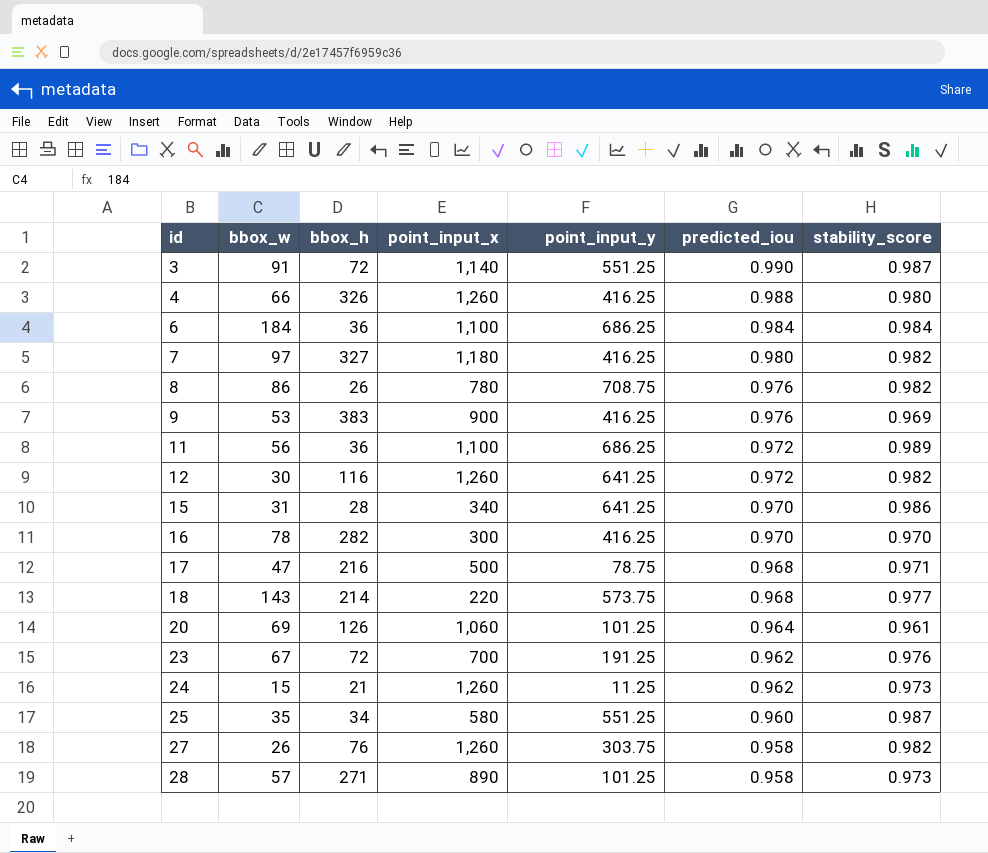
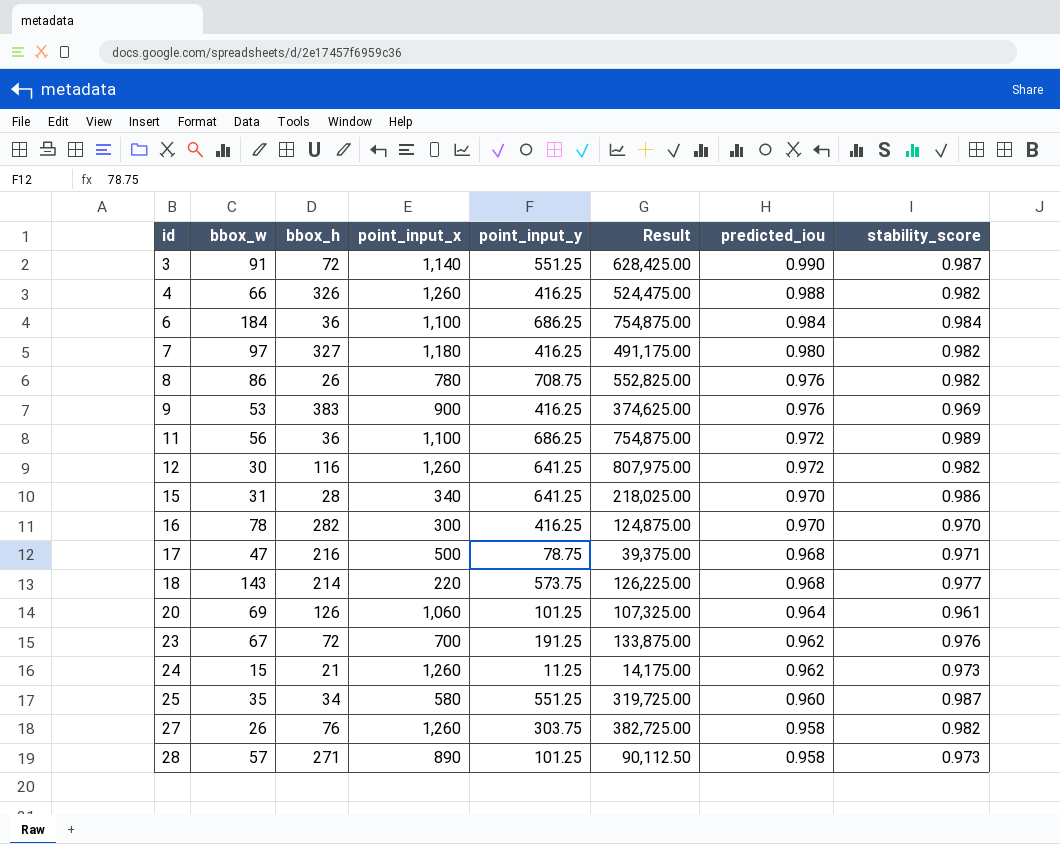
column Result | formula: none -> [point_input_x] * [point_input_y]
4 | stability_score: 0.980 -> 0.982

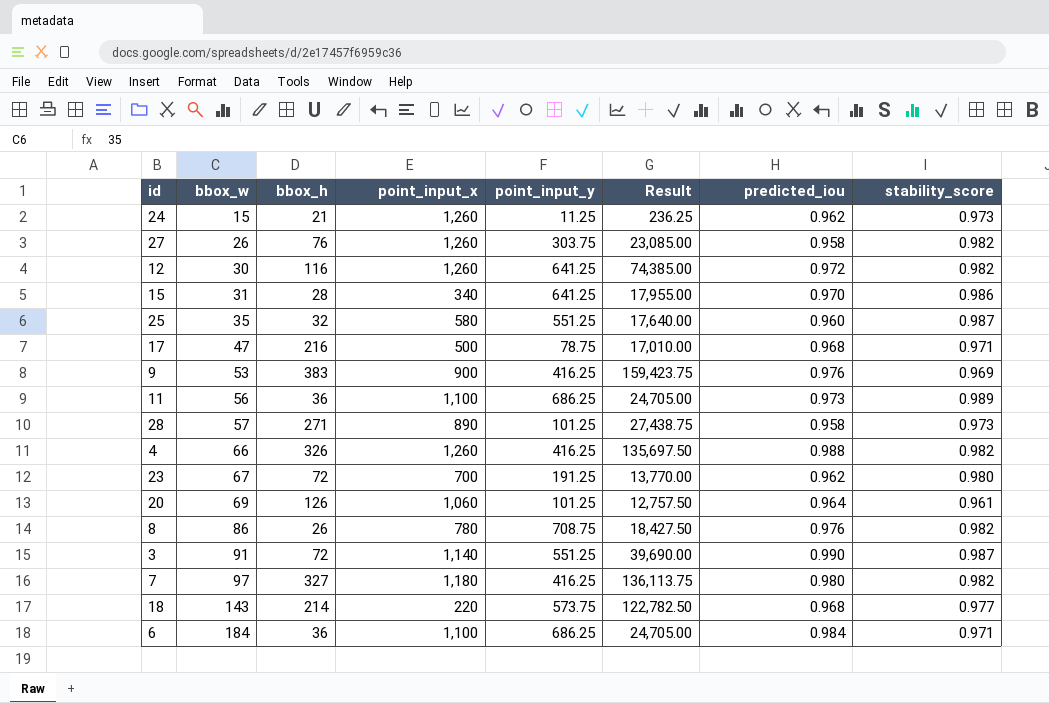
row order: id ascending -> bbox_w ascending
column Result | formula: [point_input_x] * [point_input_y] -> [bbox_h] * [point_input_y]
row 16: 78 | 282 | 300 | 416.25 | 124,875.00 | 0.970 | 0.970 -> none
25 | bbox_h: 34 -> 32
11 | predicted_iou: 0.972 -> 0.973
23 | stability_score: 0.976 -> 0.980
6 | stability_score: 0.984 -> 0.971

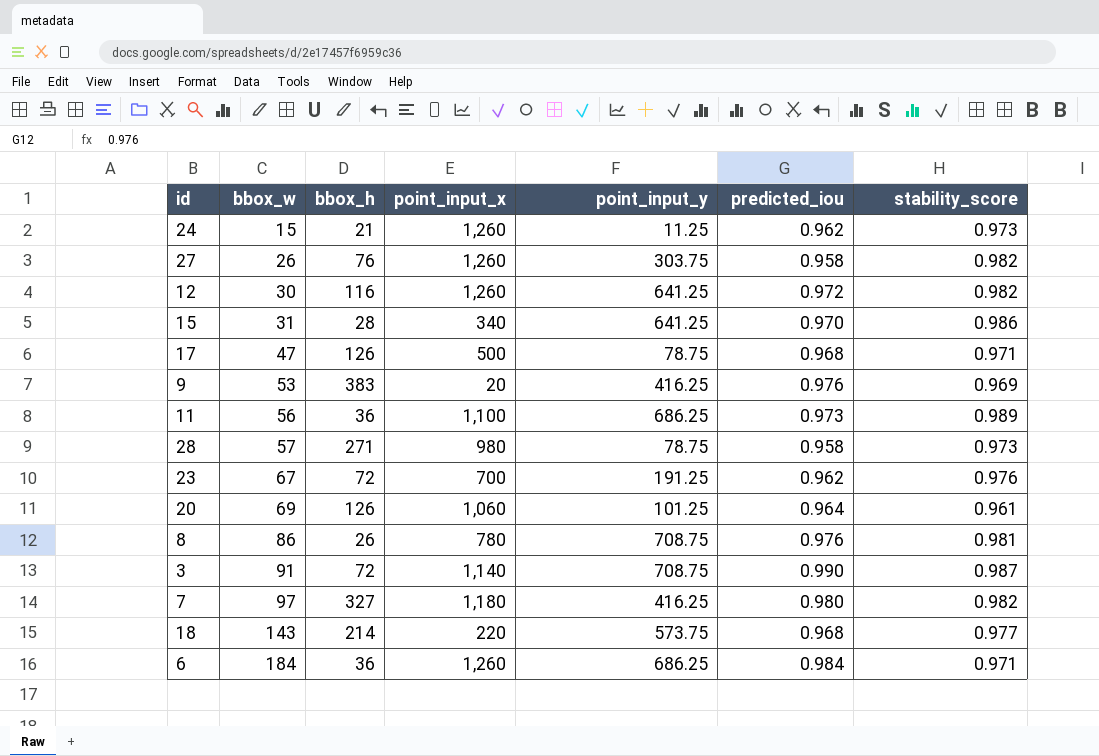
column Result | formula: [bbox_h] * [point_input_y] -> none
row 25: 35 | 32 | 580 | 551.25 | 17,640.00 | 0.960 | 0.987 -> none
row 4: 66 | 326 | 1,260 | 416.25 | 135,697.50 | 0.988 | 0.982 -> none
17 | bbox_h: 216 -> 126
9 | point_input_x: 900 -> 20
28 | point_input_x: 890 -> 980
28 | point_input_y: 101.25 -> 78.75
23 | stability_score: 0.980 -> 0.976
8 | stability_score: 0.982 -> 0.981
3 | point_input_y: 551.25 -> 708.75
6 | point_input_x: 1,100 -> 1,260

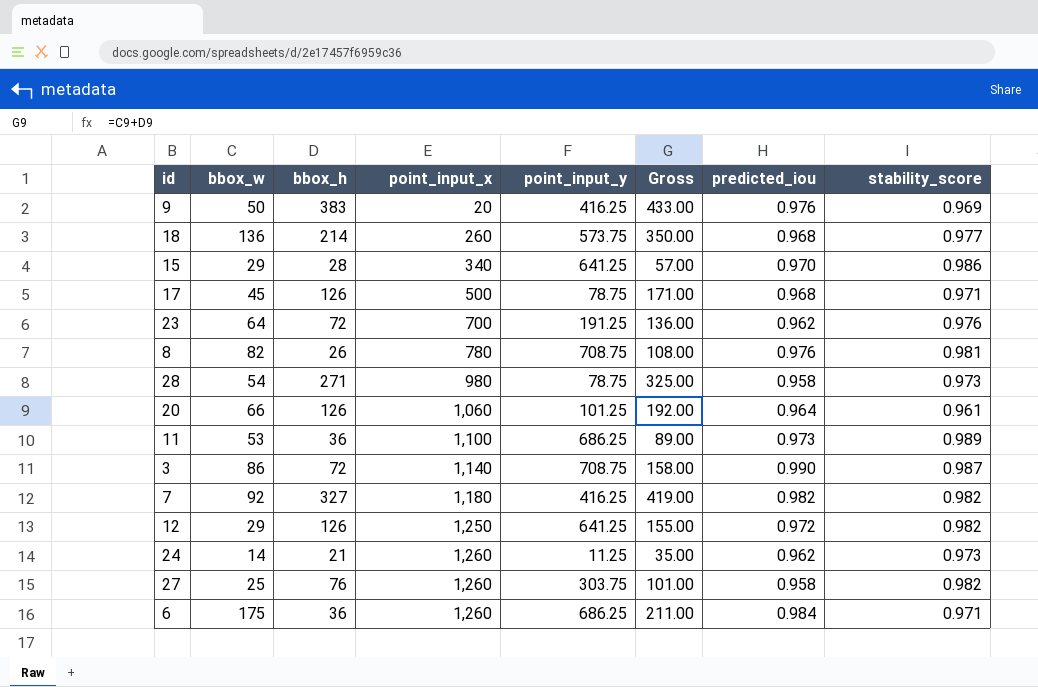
row order: bbox_w ascending -> point_input_x ascending
column Gross | formula: none -> [bbox_w] + [bbox_h]
9 | bbox_w: 53 -> 50
18 | bbox_w: 143 -> 136
18 | point_input_x: 220 -> 260
15 | bbox_w: 31 -> 29
17 | bbox_w: 47 -> 45
23 | bbox_w: 67 -> 64
8 | bbox_w: 86 -> 82
28 | bbox_w: 57 -> 54
20 | bbox_w: 69 -> 66
11 | bbox_w: 56 -> 53
3 | bbox_w: 91 -> 86
7 | bbox_w: 97 -> 92
7 | predicted_iou: 0.980 -> 0.982
12 | bbox_w: 30 -> 29
12 | bbox_h: 116 -> 126
12 | point_input_x: 1,260 -> 1,250
24 | bbox_w: 15 -> 14
27 | bbox_w: 26 -> 25
6 | bbox_w: 184 -> 175

